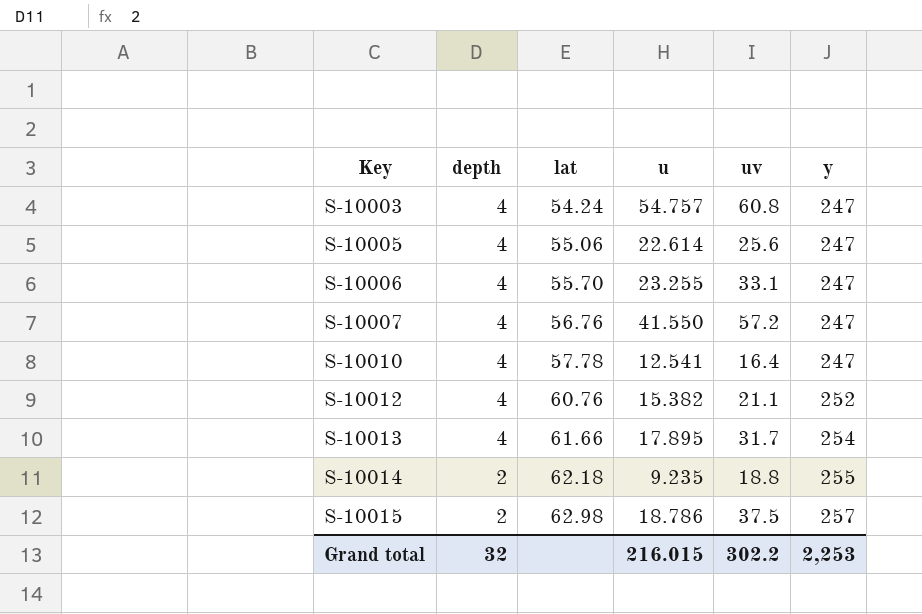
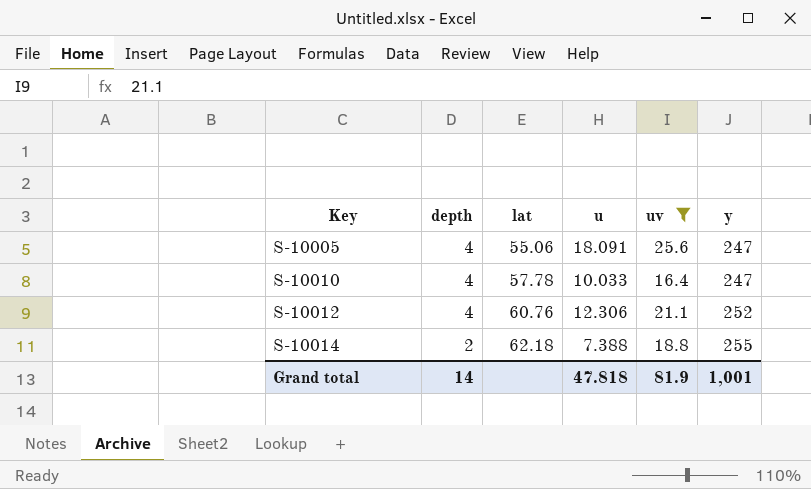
filter: none -> uv <= 25.6
S-10005 | u: 22.614 -> 18.091
S-10010 | u: 12.541 -> 10.033
S-10012 | u: 15.382 -> 12.306
S-10014 | u: 9.235 -> 7.388
Grand total | depth: 32 -> 14
Grand total | u: 216.015 -> 47.818
Grand total | uv: 302.2 -> 81.9
Grand total | y: 2,253 -> 1,001

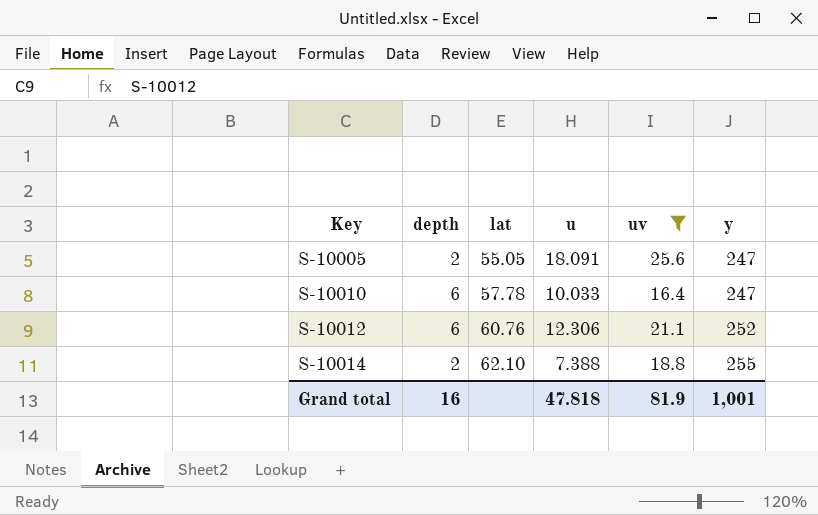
S-10005 | depth: 4 -> 2
S-10005 | lat: 55.06 -> 55.05
S-10010 | depth: 4 -> 6
S-10012 | depth: 4 -> 6
S-10014 | lat: 62.18 -> 62.10
Grand total | depth: 14 -> 16

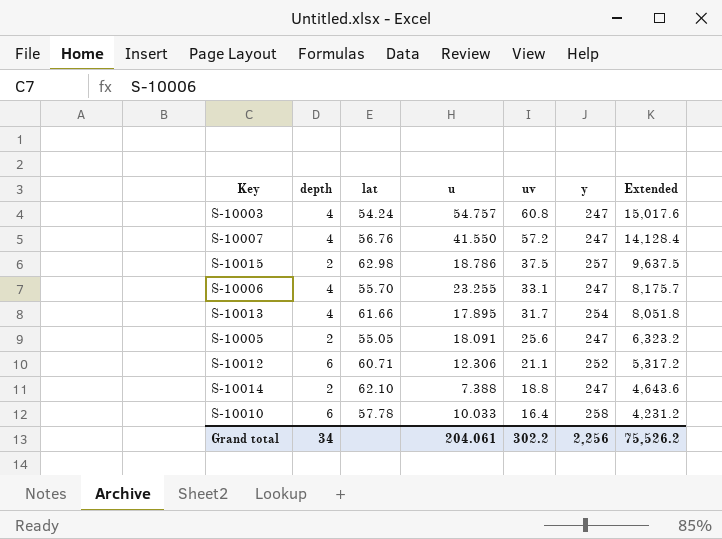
filter: uv <= 25.6 -> none
row order: Key ascending -> uv descending
column Extended | formula: none -> [uv] * [y]
S-10012 | lat: 60.76 -> 60.71
S-10014 | y: 255 -> 247
S-10010 | y: 247 -> 258
Grand total | depth: 16 -> 34
Grand total | u: 47.818 -> 204.061
Grand total | uv: 81.9 -> 302.2
Grand total | y: 1,001 -> 2,256

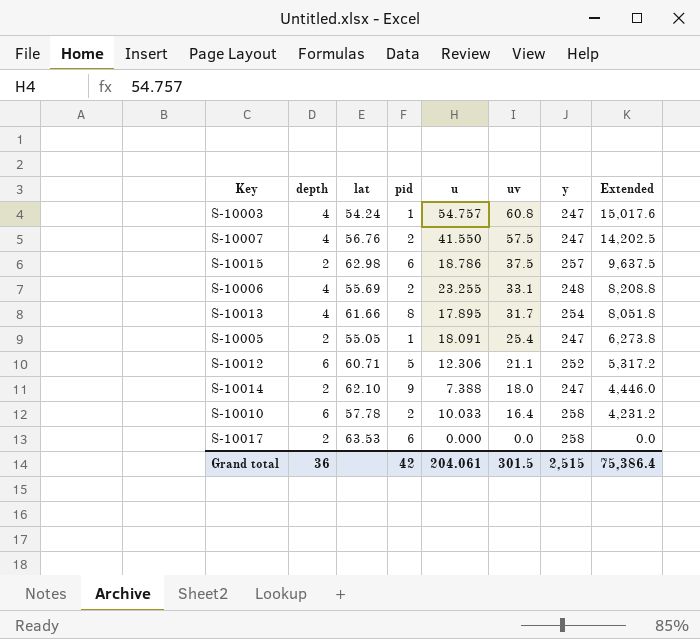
column pid | position: none -> 4
S-10007 | uv: 57.2 -> 57.5
S-10007 | Extended: 14,128.4 -> 14,202.5
S-10006 | lat: 55.70 -> 55.69
S-10006 | y: 247 -> 248
S-10006 | Extended: 8,175.7 -> 8,208.8
S-10005 | uv: 25.6 -> 25.4
S-10005 | Extended: 6,323.2 -> 6,273.8
S-10014 | uv: 18.8 -> 18.0
S-10014 | Extended: 4,643.6 -> 4,446.0
row S-10017: none -> 2 | 63.53 | 6 | 0.000 | 0.0 | 258 | 0.0
Grand total | depth: 34 -> 36
Grand total | uv: 302.2 -> 301.5
Grand total | y: 2,256 -> 2,515
Grand total | Extended: 75,526.2 -> 75,386.4

